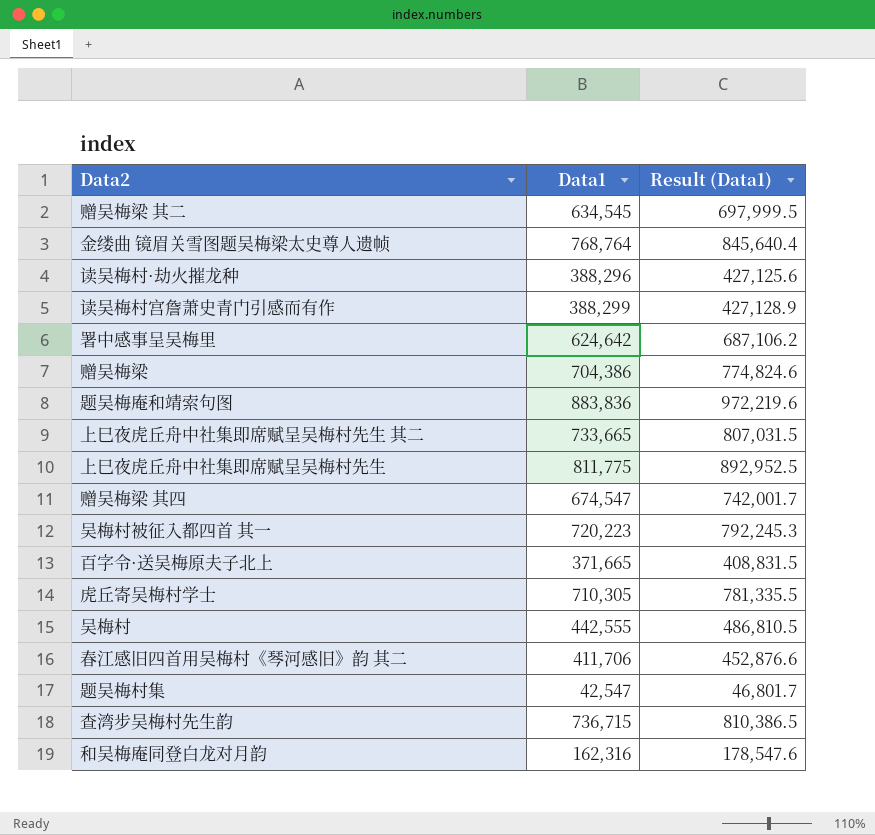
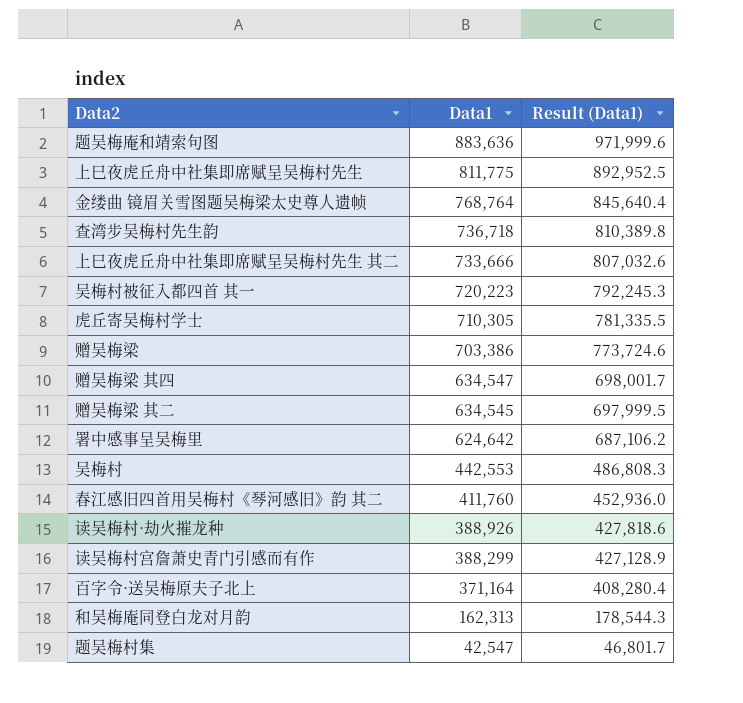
row order: none -> Data1 descending
题吴梅庵和靖索句图 | Data1: 883,836 -> 883,636
题吴梅庵和靖索句图 | Result (Data1): 972,219.6 -> 971,999.6
查湾步吴梅村先生韵 | Data1: 736,715 -> 736,718
查湾步吴梅村先生韵 | Result (Data1): 810,386.5 -> 810,389.8
上巳夜虎丘舟中社集即席赋呈吴梅村先生 其二 | Data1: 733,665 -> 733,666
上巳夜虎丘舟中社集即席赋呈吴梅村先生 其二 | Result (Data1): 807,031.5 -> 807,032.6
赠吴梅梁 | Data1: 704,386 -> 703,386
赠吴梅梁 | Result (Data1): 774,824.6 -> 773,724.6
赠吴梅梁 其四 | Data1: 674,547 -> 634,547
赠吴梅梁 其四 | Result (Data1): 742,001.7 -> 698,001.7
吴梅村 | Data1: 442,555 -> 442,553
吴梅村 | Result (Data1): 486,810.5 -> 486,808.3
春江感旧四首用吴梅村《琴河感旧》韵 其二 | Data1: 411,706 -> 411,760
春江感旧四首用吴梅村《琴河感旧》韵 其二 | Result (Data1): 452,876.6 -> 452,936.0
读吴梅村·劫火摧龙种 | Data1: 388,296 -> 388,926
读吴梅村·劫火摧龙种 | Result (Data1): 427,125.6 -> 427,818.6
百字令·送吴梅原夫子北上 | Data1: 371,665 -> 371,164
百字令·送吴梅原夫子北上 | Result (Data1): 408,831.5 -> 408,280.4
和吴梅庵同登白龙对月韵 | Data1: 162,316 -> 162,313
和吴梅庵同登白龙对月韵 | Result (Data1): 178,547.6 -> 178,544.3

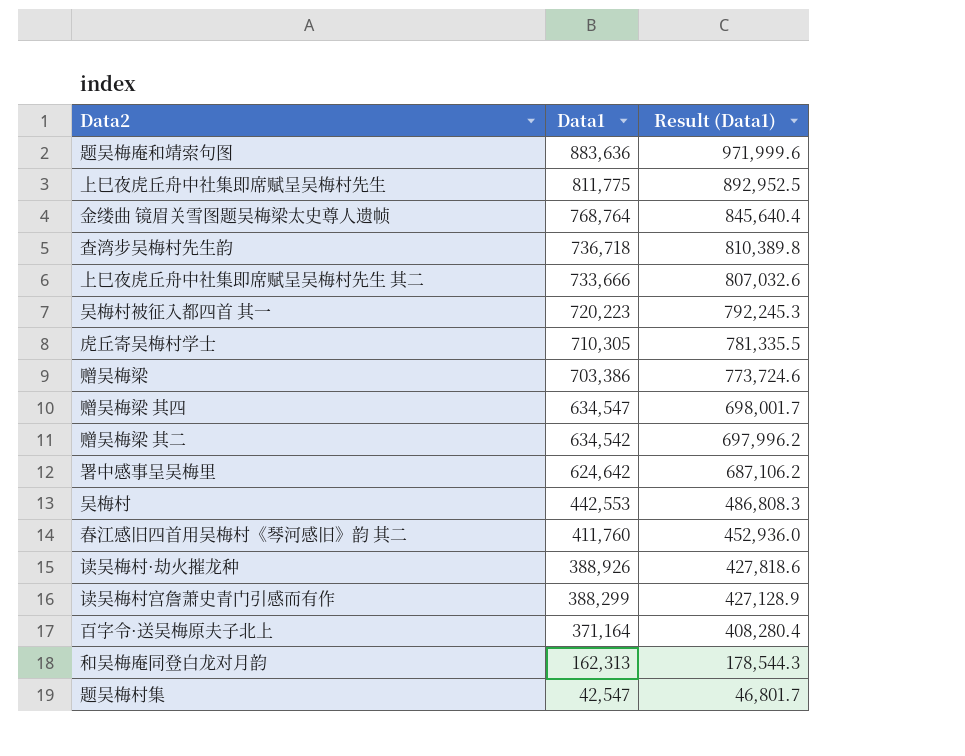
赠吴梅梁 其二 | Data1: 634,545 -> 634,542
赠吴梅梁 其二 | Result (Data1): 697,999.5 -> 697,996.2

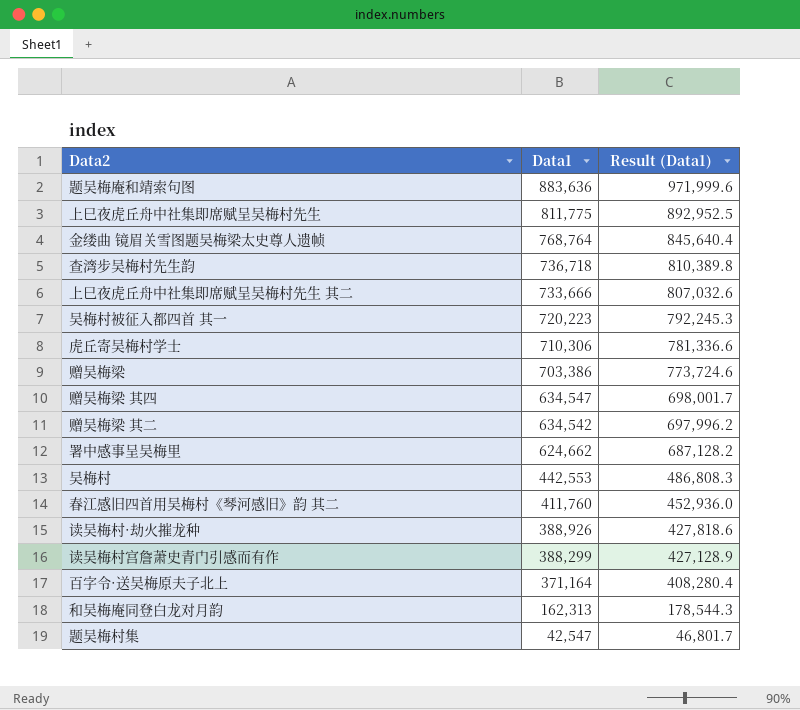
虎丘寄吴梅村学士 | Data1: 710,305 -> 710,306
虎丘寄吴梅村学士 | Result (Data1): 781,335.5 -> 781,336.6
署中感事呈吴梅里 | Data1: 624,642 -> 624,662
署中感事呈吴梅里 | Result (Data1): 687,106.2 -> 687,128.2

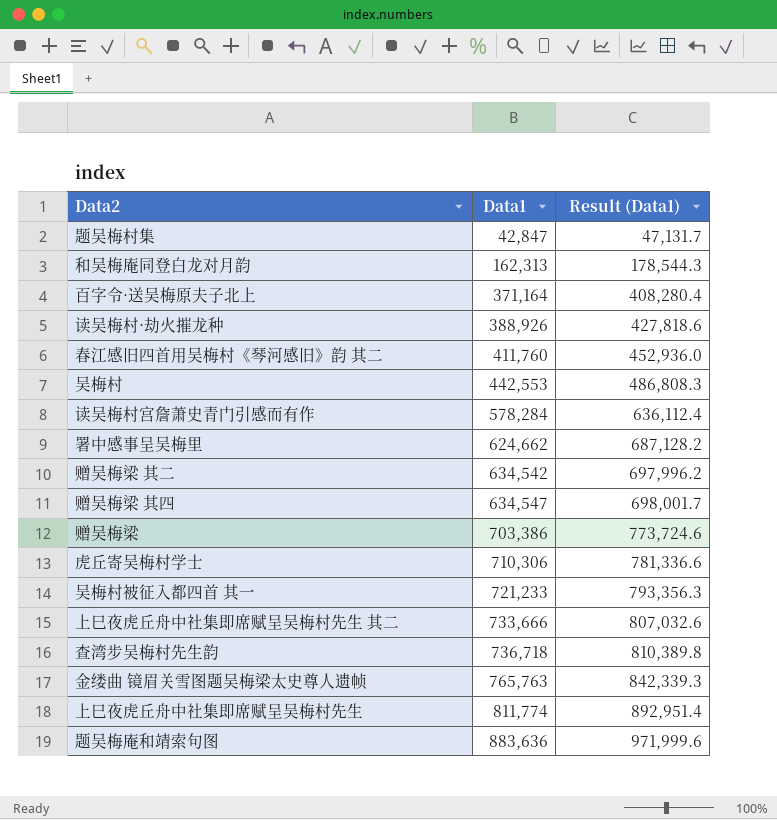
row order: Data1 descending -> Data1 ascending
题吴梅村集 | Data1: 42,547 -> 42,847
题吴梅村集 | Result (Data1): 46,801.7 -> 47,131.7
读吴梅村宫詹萧史青门引感而有作 | Data1: 388,299 -> 578,284
读吴梅村宫詹萧史青门引感而有作 | Result (Data1): 427,128.9 -> 636,112.4
吴梅村被征入都四首 其一 | Data1: 720,223 -> 721,233
吴梅村被征入都四首 其一 | Result (Data1): 792,245.3 -> 793,356.3
金缕曲 镜眉关雪图题吴梅梁太史尊人遗帧 | Data1: 768,764 -> 765,763
金缕曲 镜眉关雪图题吴梅梁太史尊人遗帧 | Result (Data1): 845,640.4 -> 842,339.3
上巳夜虎丘舟中社集即席赋呈吴梅村先生 | Data1: 811,775 -> 811,774
上巳夜虎丘舟中社集即席赋呈吴梅村先生 | Result (Data1): 892,952.5 -> 892,951.4

